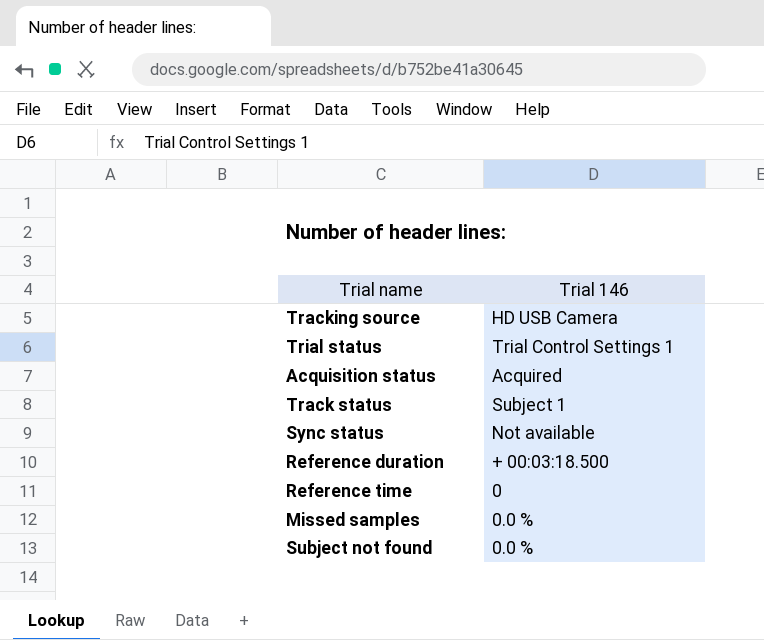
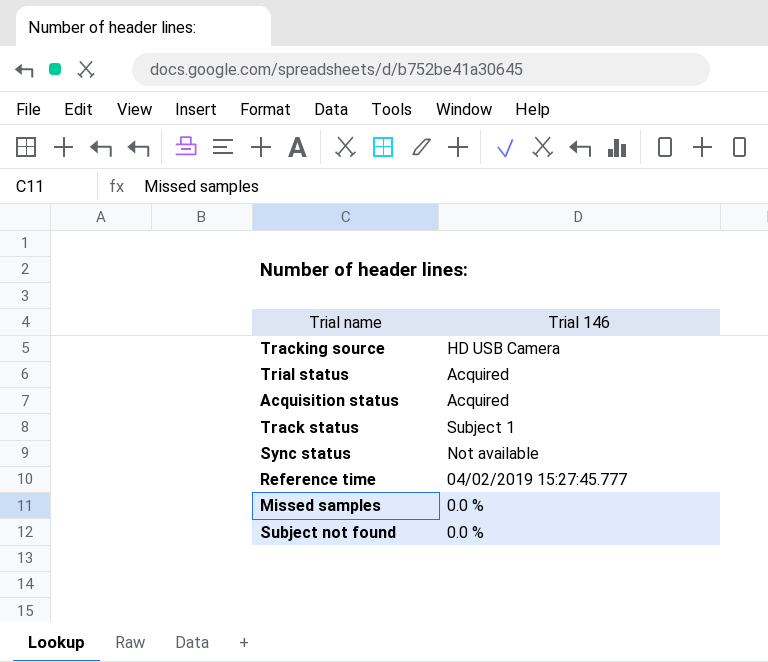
row Reference duration: + 00:03:18.500 -> none
Trial status | Trial 146: Trial Control Settings 1 -> Acquired
Reference time | Trial 146: 0 -> 04/02/2019 15:27:45.777

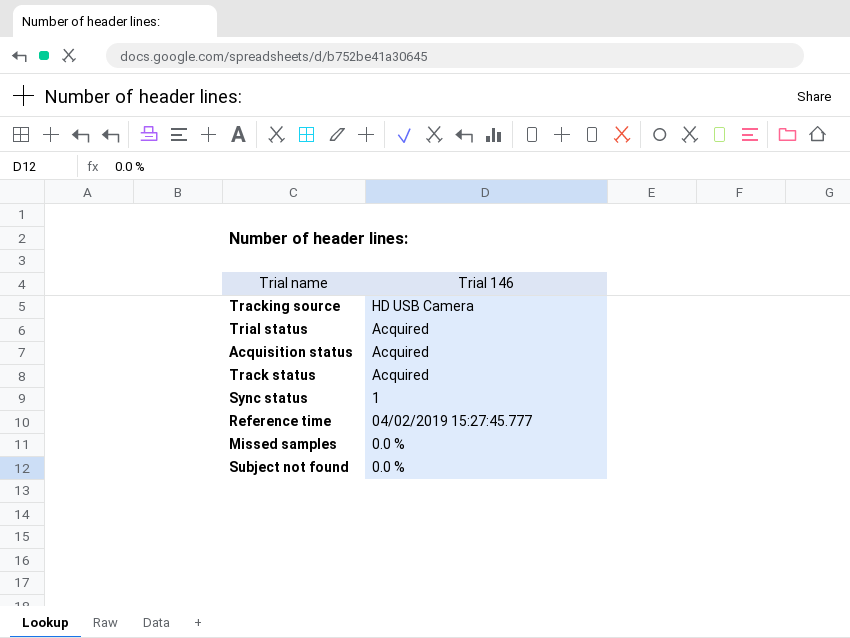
Track status | Trial 146: Subject 1 -> Acquired
Sync status | Trial 146: Not available -> 1

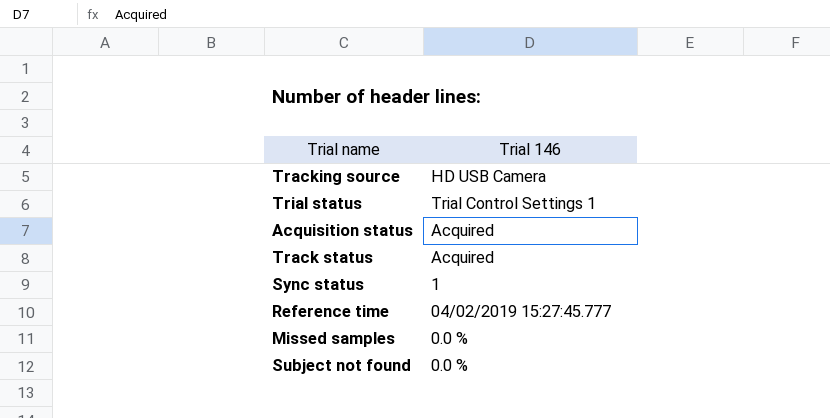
Trial status | Trial 146: Acquired -> Trial Control Settings 1

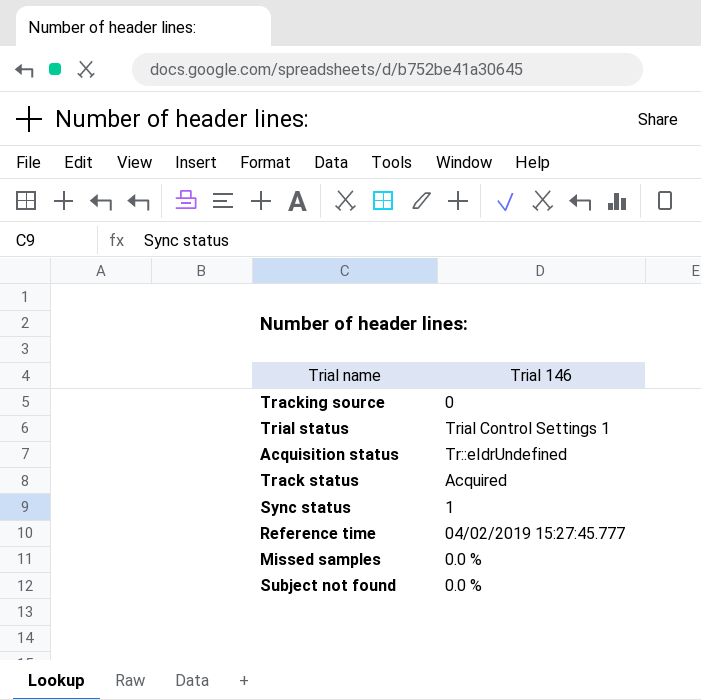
Tracking source | Trial 146: HD USB Camera -> 0
Acquisition status | Trial 146: Acquired -> Tr::eIdrUndefined

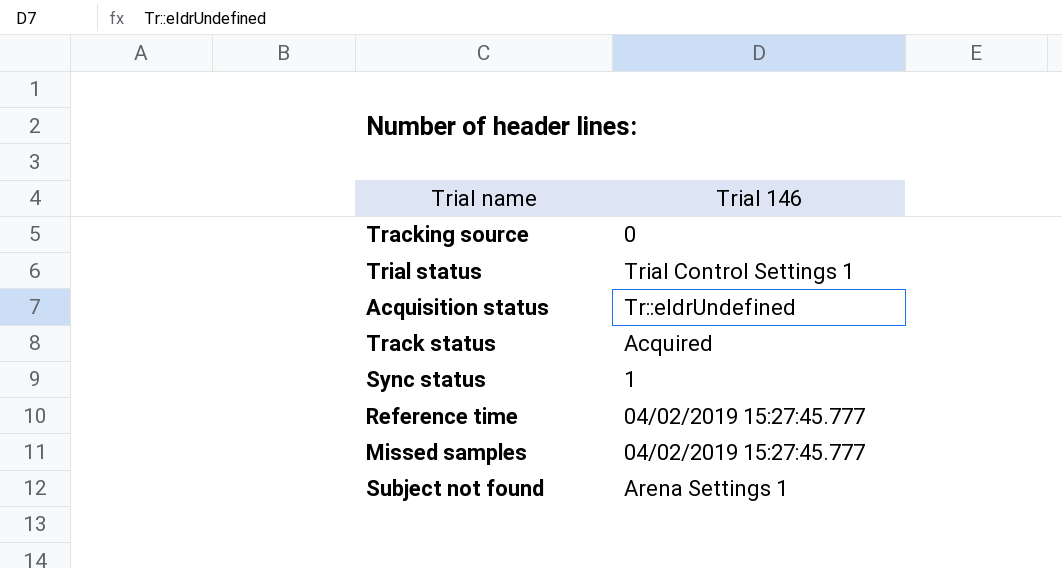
Missed samples | Trial 146: 0.0 % -> 04/02/2019 15:27:45.777
Subject not found | Trial 146: 0.0 % -> Arena Settings 1

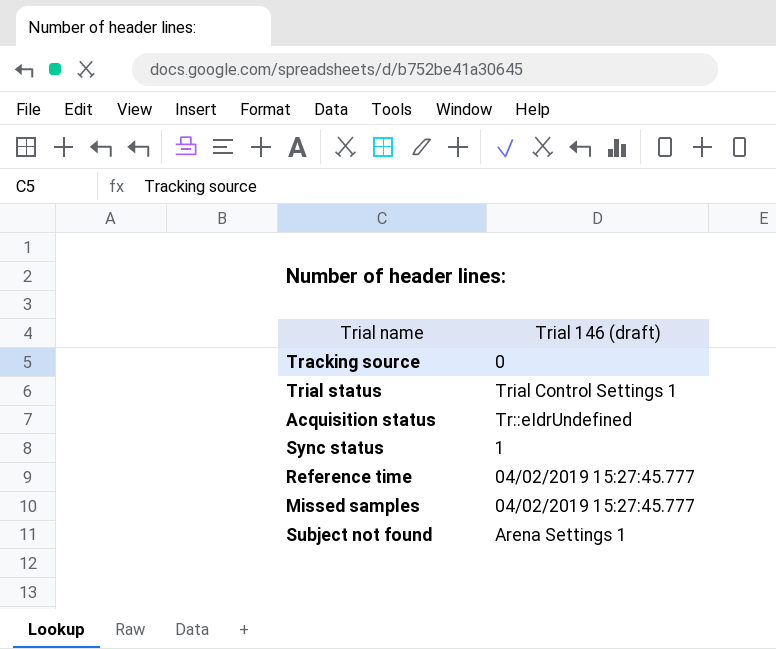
column name: Trial 146 -> Trial 146 (draft)
row Track status: Acquired -> none

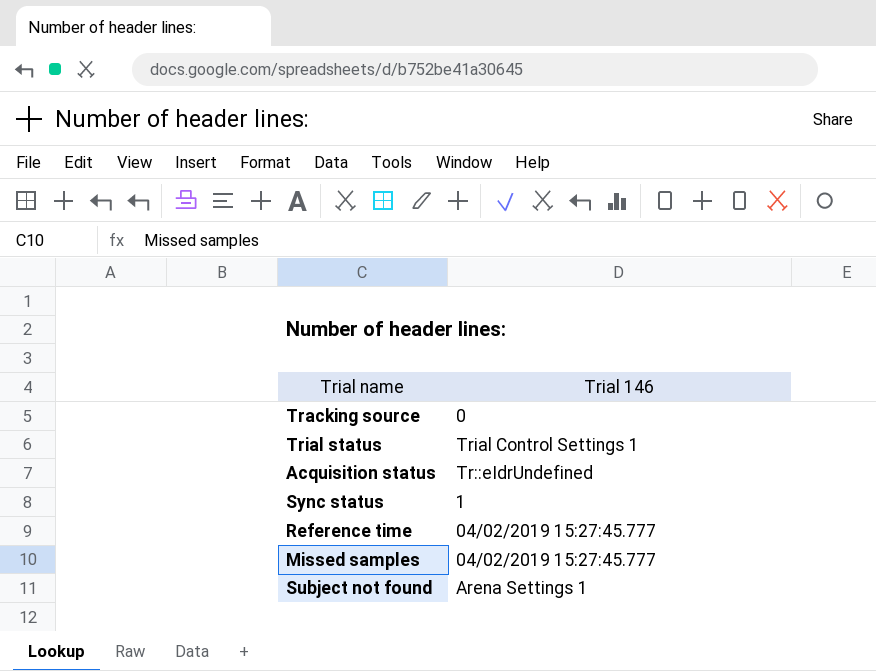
column name: Trial 146 (draft) -> Trial 146

